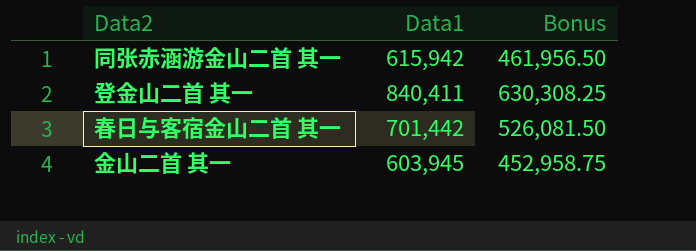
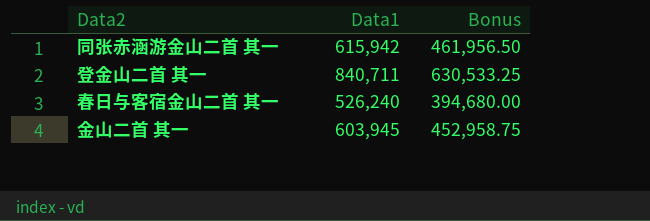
登金山二首 其一 | Data1: 840,411 -> 840,711
登金山二首 其一 | Bonus: 630,308.25 -> 630,533.25
春日与客宿金山二首 其一 | Data1: 701,442 -> 526,240
春日与客宿金山二首 其一 | Bonus: 526,081.50 -> 394,680.00

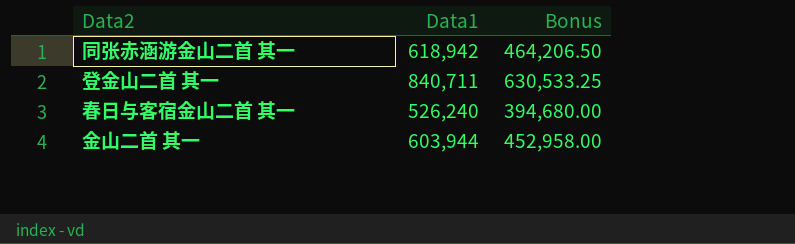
同张赤涵游金山二首 其一 | Data1: 615,942 -> 618,942
同张赤涵游金山二首 其一 | Bonus: 461,956.50 -> 464,206.50
金山二首 其一 | Data1: 603,945 -> 603,944
金山二首 其一 | Bonus: 452,958.75 -> 452,958.00

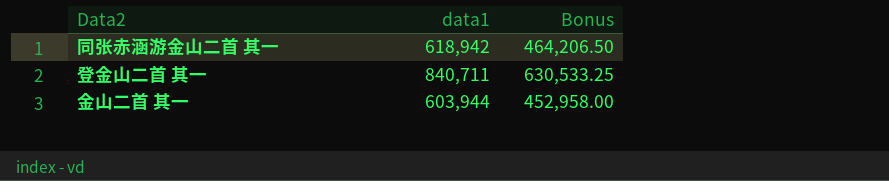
column name: Data1 -> data1
row 春日与客宿金山二首 其一: 526,240 | 394,680.00 -> none

